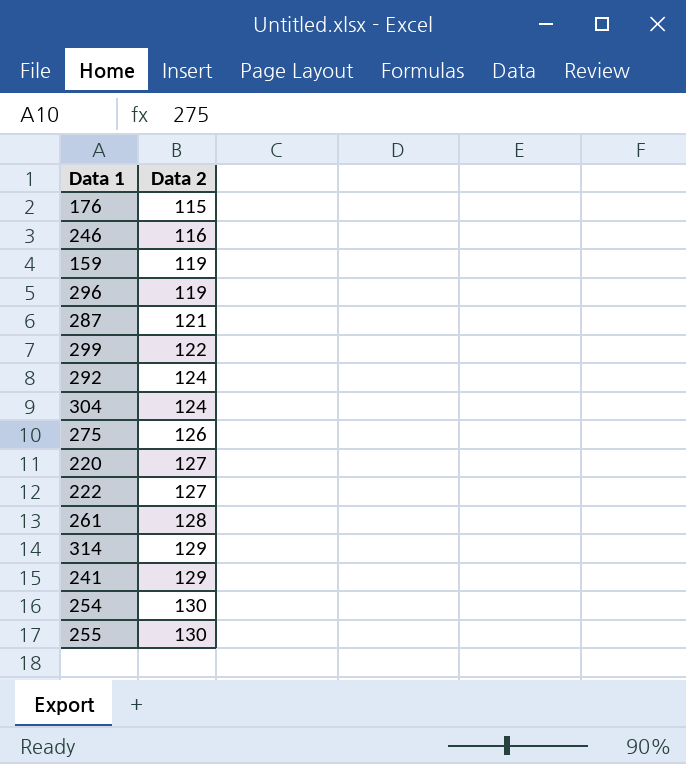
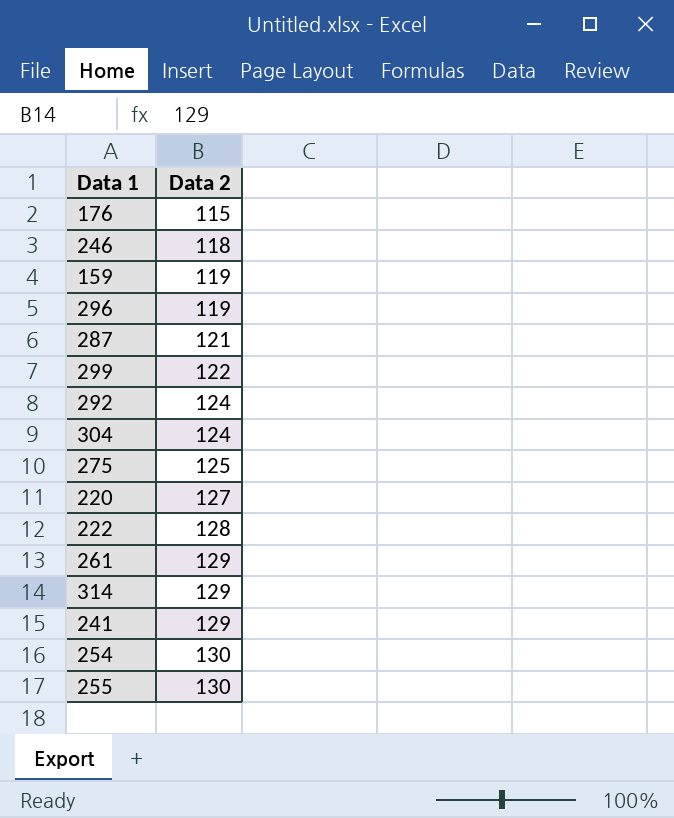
246 | Data 2: 116 -> 118
275 | Data 2: 126 -> 125
222 | Data 2: 127 -> 128
261 | Data 2: 128 -> 129

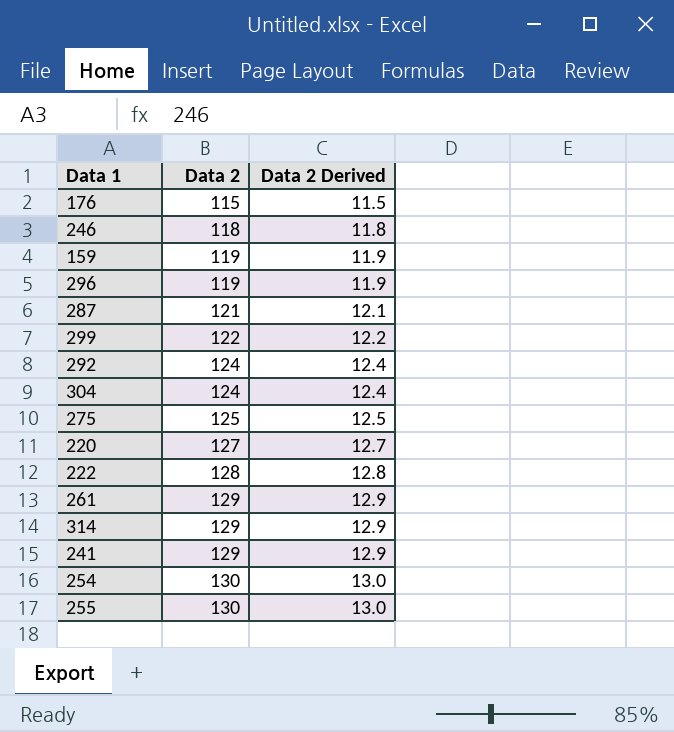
column Data 2 Derived | formula: none -> [Data 2] * 0.1

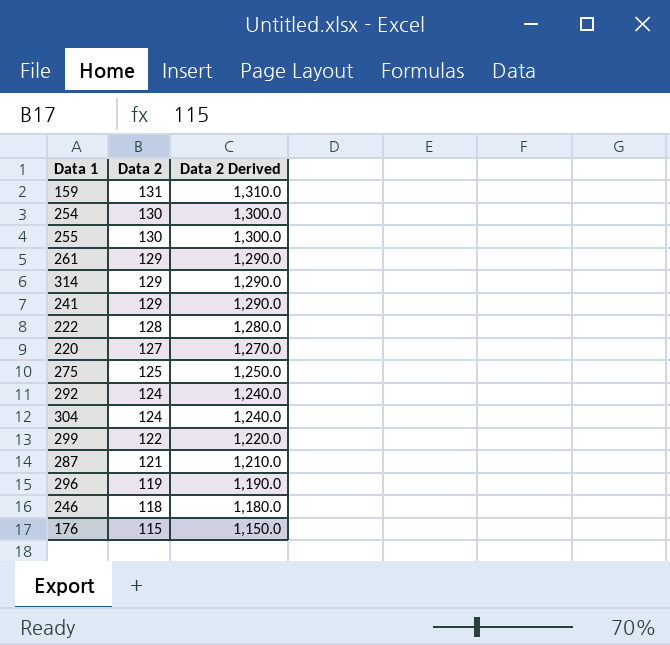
row order: Data 2 ascending -> Data 2 descending
column Data 2 Derived | formula: [Data 2] * 0.1 -> [Data 2] * 10
159 | Data 2: 119 -> 131

